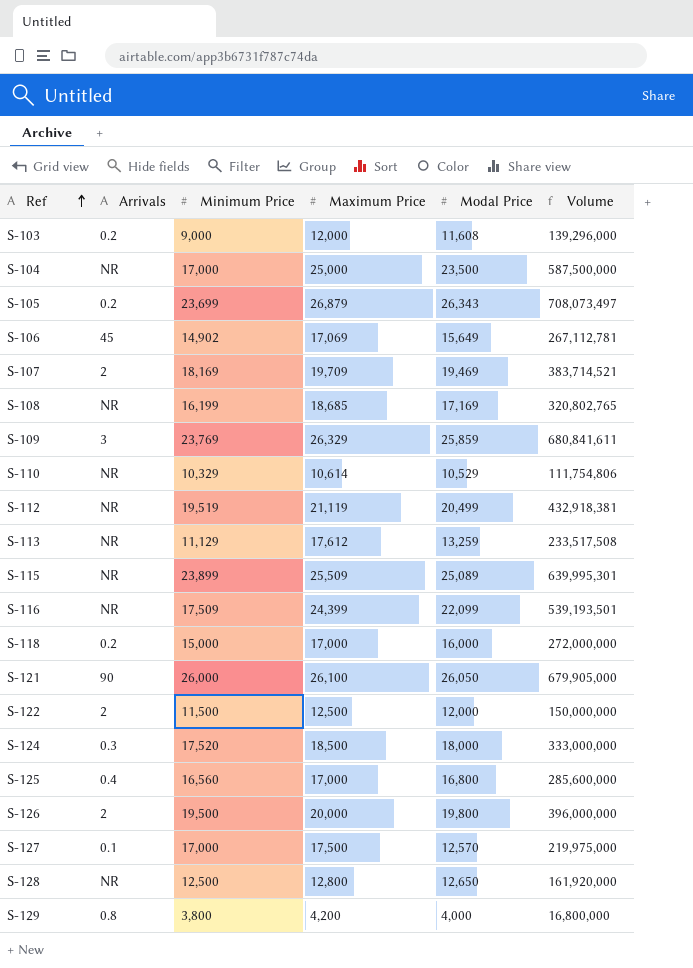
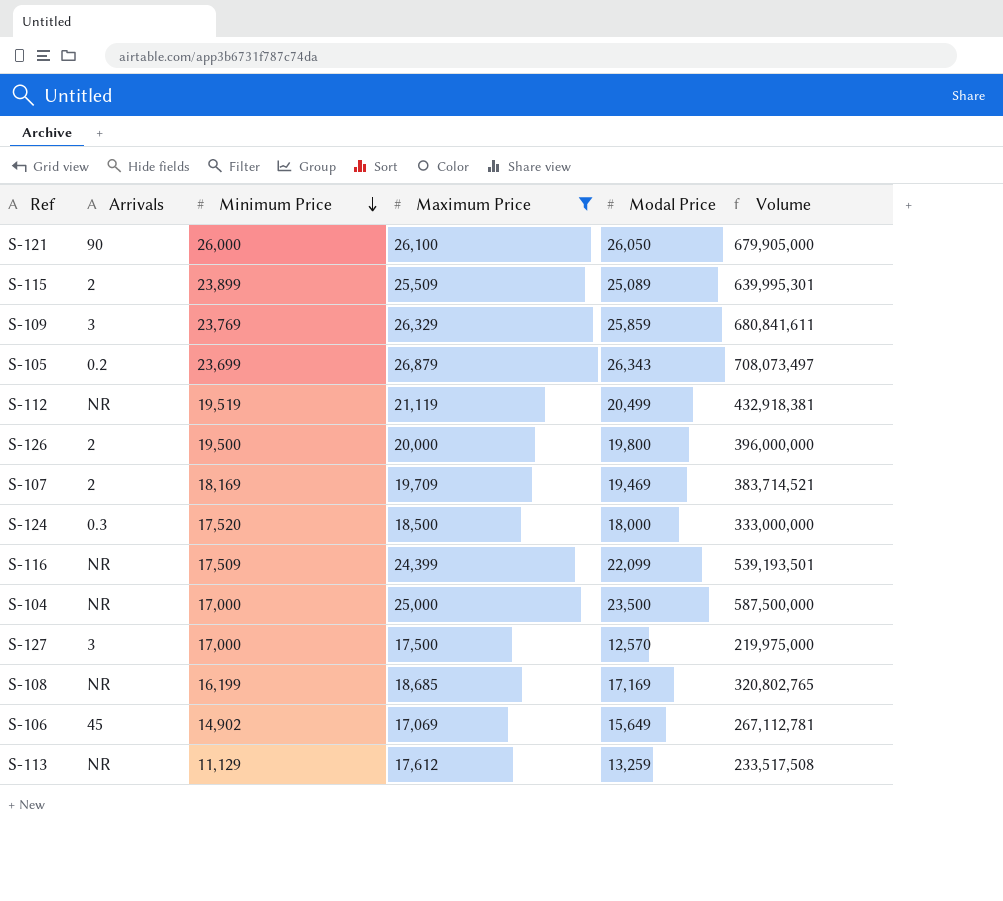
filter: none -> Maximum Price >= 17,069
row order: Ref ascending -> Minimum Price descending
S-115 | Arrivals: NR -> 2
S-127 | Arrivals: 0.1 -> 3

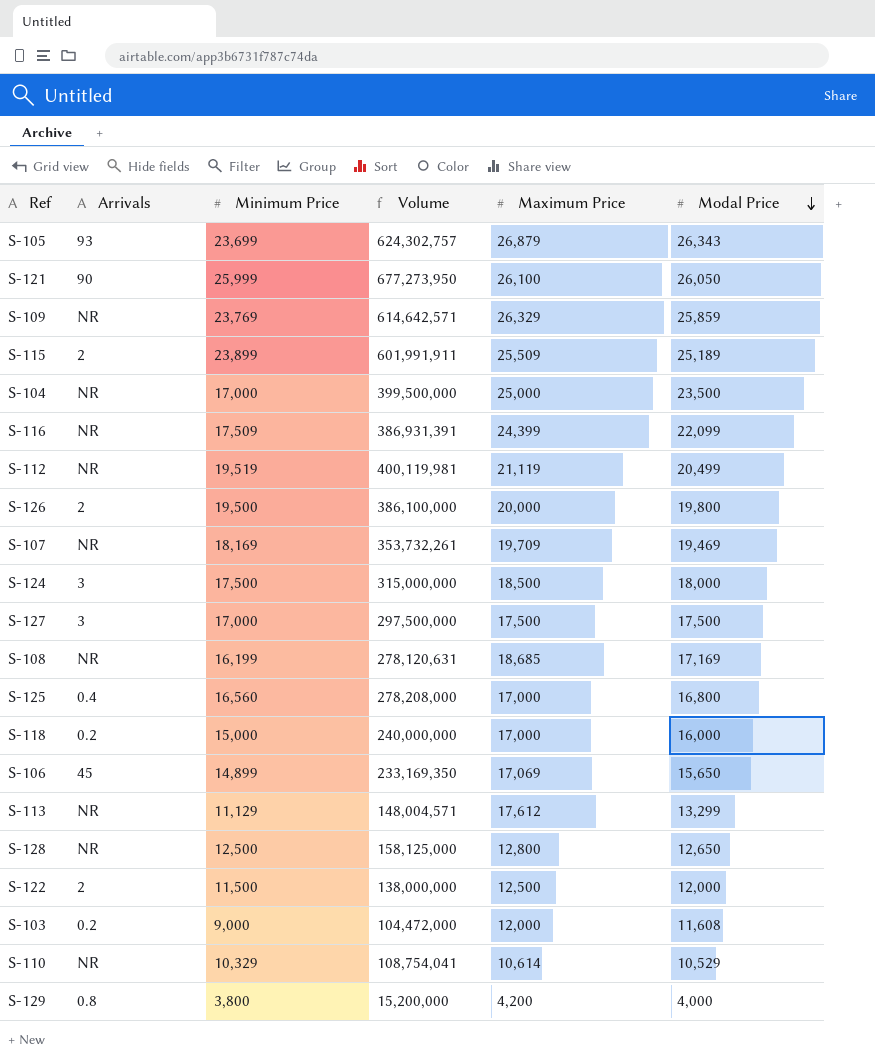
filter: Maximum Price >= 17,069 -> none
row order: Minimum Price descending -> Modal Price descending
column Volume | formula: [Maximum Price] * [Modal Price] -> [Minimum Price] * [Modal Price]
column Volume | position: 6 -> 4
S-105 | Arrivals: 0.2 -> 93
S-121 | Minimum Price: 26,000 -> 25,999
S-109 | Arrivals: 3 -> NR
S-115 | Modal Price: 25,089 -> 25,189
S-107 | Arrivals: 2 -> NR
S-124 | Arrivals: 0.3 -> 3
S-124 | Minimum Price: 17,520 -> 17,500
S-127 | Modal Price: 12,570 -> 17,500
S-106 | Minimum Price: 14,902 -> 14,899
S-106 | Modal Price: 15,649 -> 15,650
S-113 | Modal Price: 13,259 -> 13,299

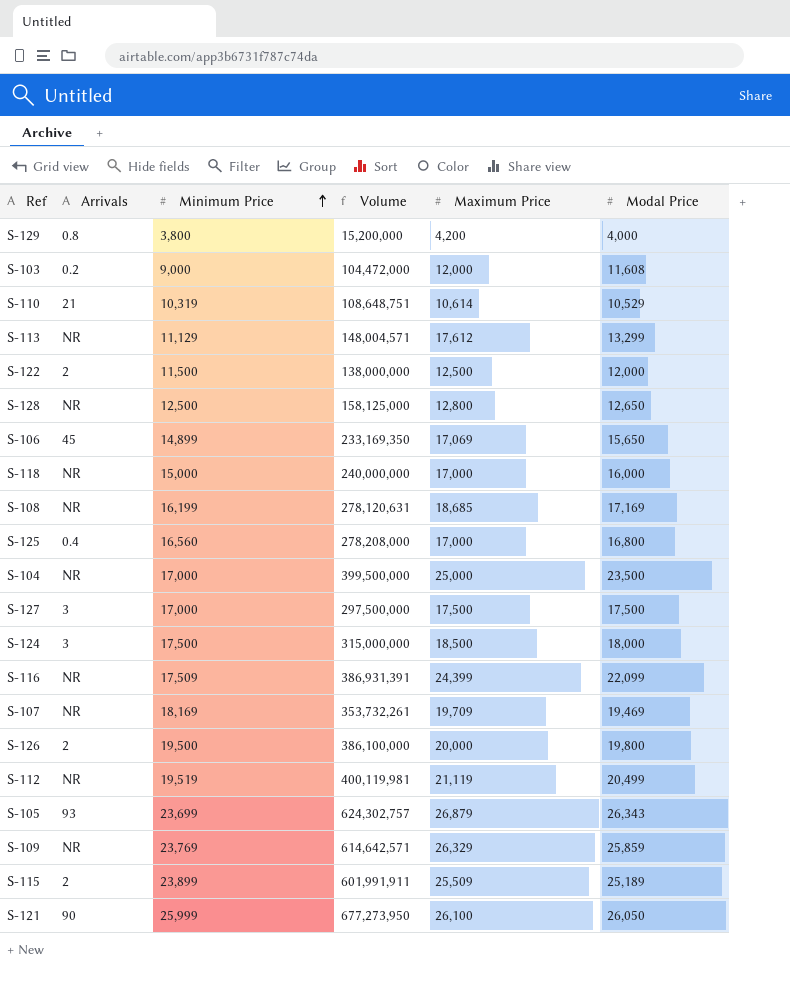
row order: Modal Price descending -> Minimum Price ascending
S-110 | Arrivals: NR -> 21
S-110 | Minimum Price: 10,329 -> 10,319
S-110 | Volume: 108,754,041 -> 108,648,751
S-118 | Arrivals: 0.2 -> NR

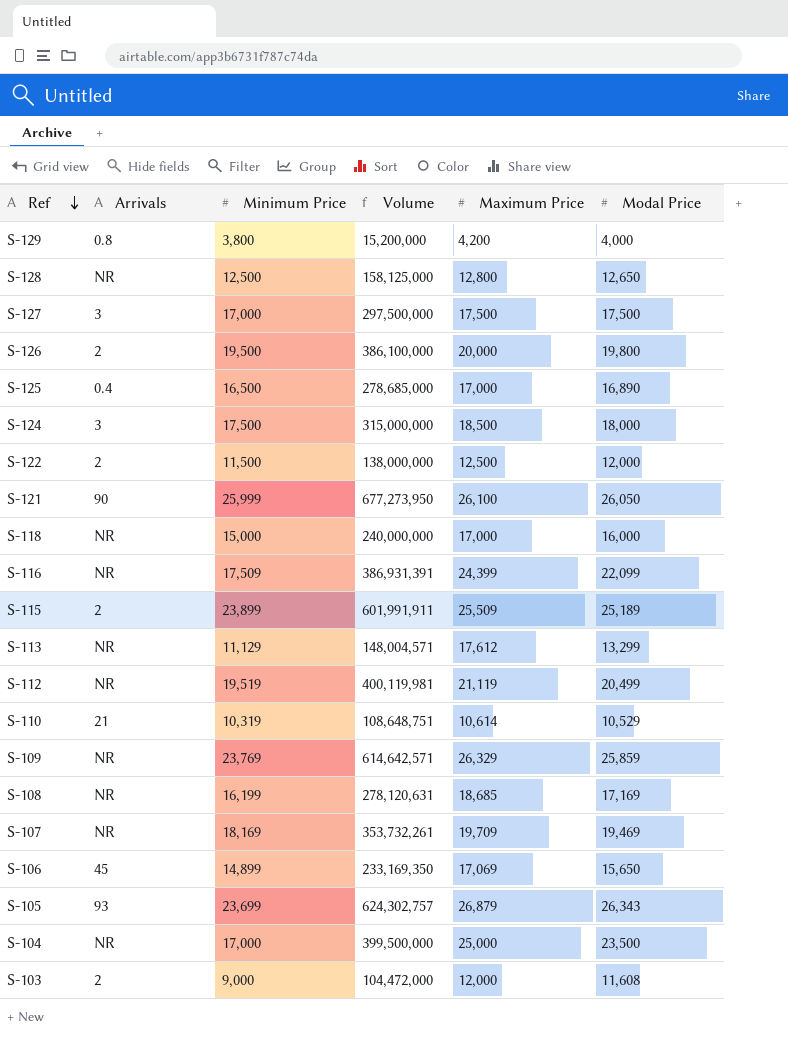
row order: Minimum Price ascending -> Ref descending
S-125 | Minimum Price: 16,560 -> 16,500
S-125 | Volume: 278,208,000 -> 278,685,000
S-125 | Modal Price: 16,800 -> 16,890
S-103 | Arrivals: 0.2 -> 2

